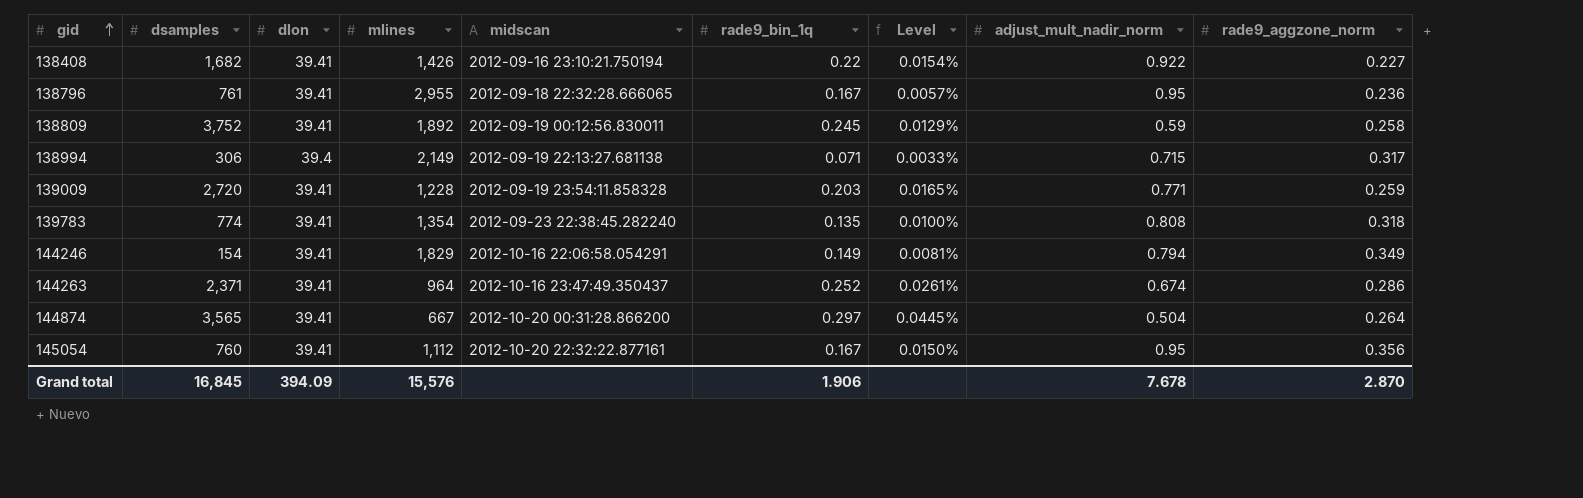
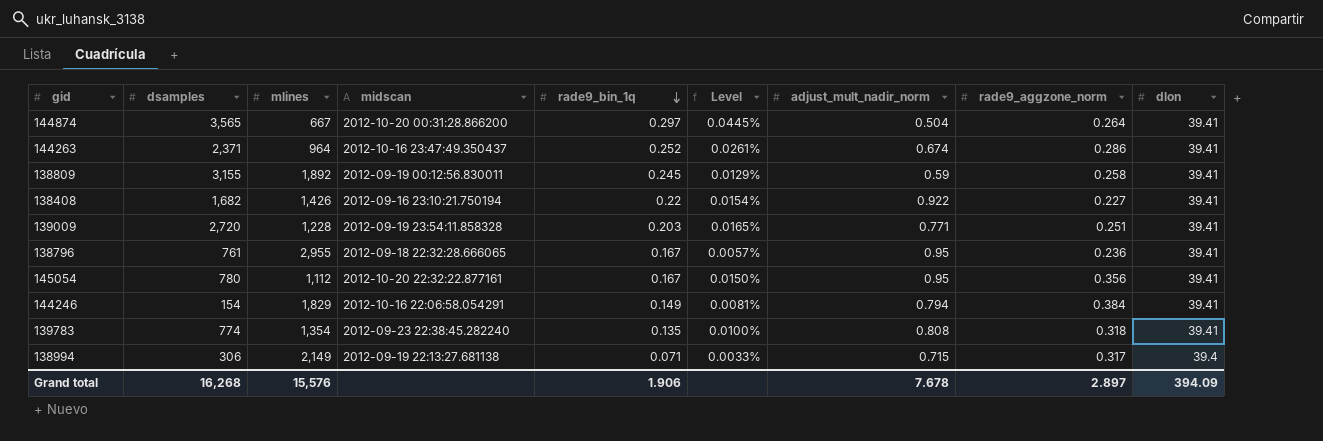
row order: gid ascending -> rade9_bin_1q descending
column dlon | position: 3 -> 9
138809 | dsamples: 3,752 -> 3,155
139009 | rade9_aggzone_norm: 0.259 -> 0.251
145054 | dsamples: 760 -> 780
144246 | rade9_aggzone_norm: 0.349 -> 0.384
Grand total | dsamples: 16,845 -> 16,268
Grand total | rade9_aggzone_norm: 2.870 -> 2.897

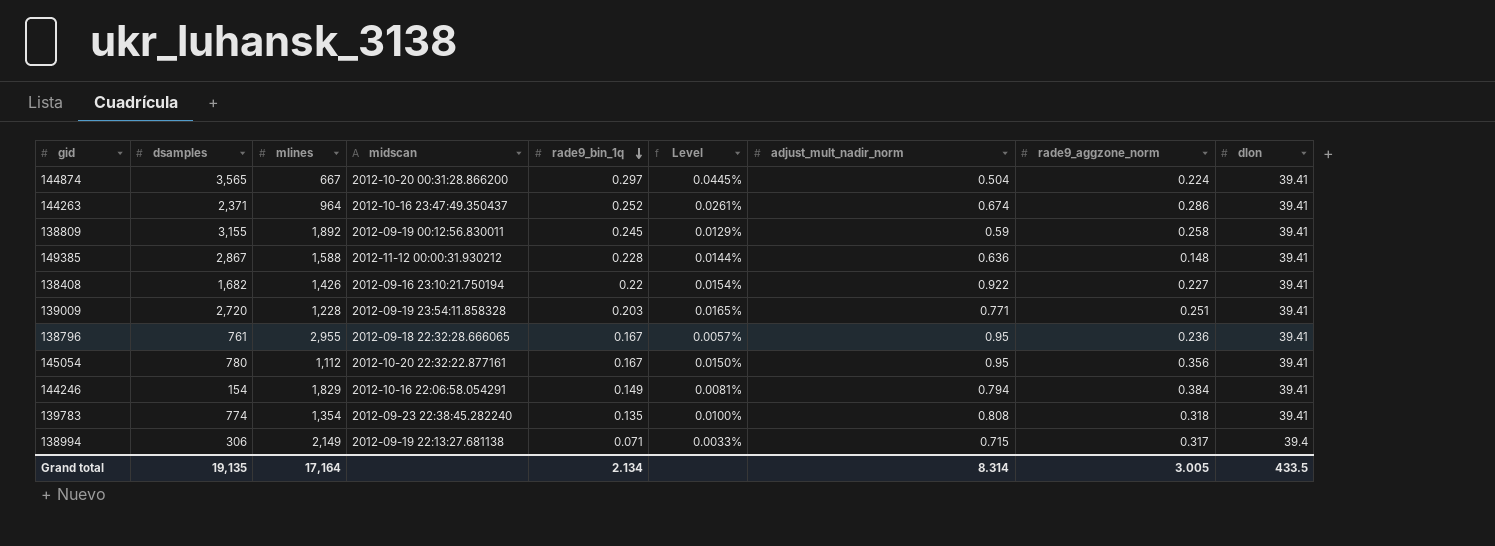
144874 | rade9_aggzone_norm: 0.264 -> 0.224
row 149385: none -> 2,867 | 1,588 | 2012-11-12 00:00:31.930212 | 0.228 | 0.0144% | 0.636 | 0.148 | 39.41
Grand total | dsamples: 16,268 -> 19,135
Grand total | mlines: 15,576 -> 17,164
Grand total | rade9_bin_1q: 1.906 -> 2.134
Grand total | adjust_mult_nadir_norm: 7.678 -> 8.314
Grand total | rade9_aggzone_norm: 2.897 -> 3.005
Grand total | dlon: 394.09 -> 433.5

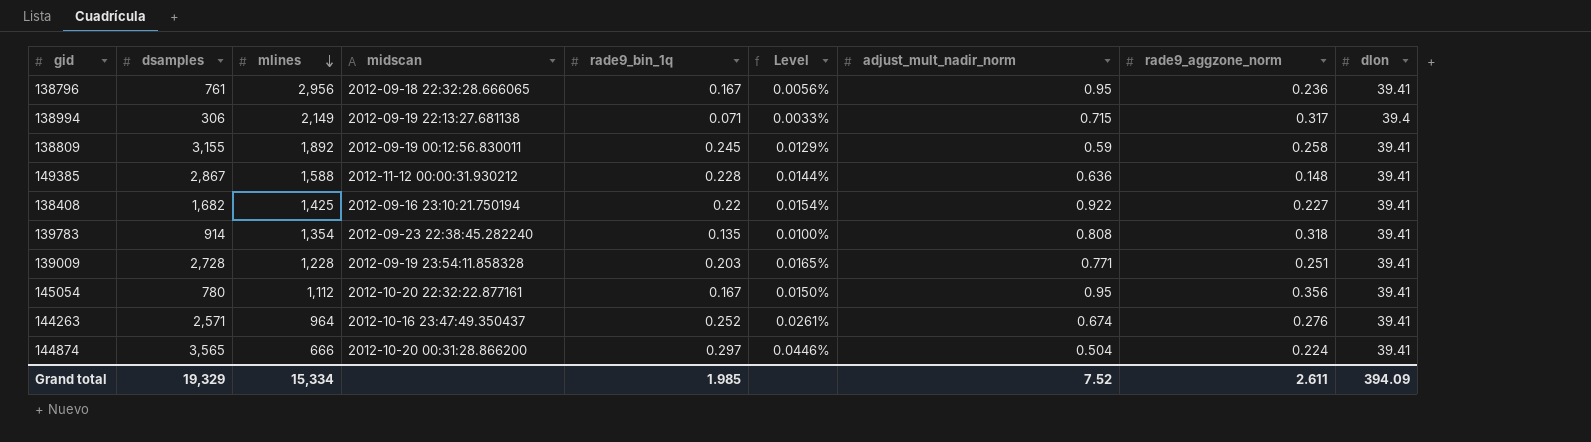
row order: rade9_bin_1q descending -> mlines descending
row 144246: 154 | 1,829 | 2012-10-16 22:06:58.054291 | 0.149 | 0.0081% | 0.794 | 0.384 | 39.41 -> none
138796 | mlines: 2,955 -> 2,956
138796 | Level: 0.0057% -> 0.0056%
138408 | mlines: 1,426 -> 1,425
139783 | dsamples: 774 -> 914
139009 | dsamples: 2,720 -> 2,728
144263 | dsamples: 2,371 -> 2,571
144263 | rade9_aggzone_norm: 0.286 -> 0.276
144874 | mlines: 667 -> 666
144874 | Level: 0.0445% -> 0.0446%
Grand total | dsamples: 19,135 -> 19,329
Grand total | mlines: 17,164 -> 15,334
Grand total | rade9_bin_1q: 2.134 -> 1.985
Grand total | adjust_mult_nadir_norm: 8.314 -> 7.52
Grand total | rade9_aggzone_norm: 3.005 -> 2.611
Grand total | dlon: 433.5 -> 394.09

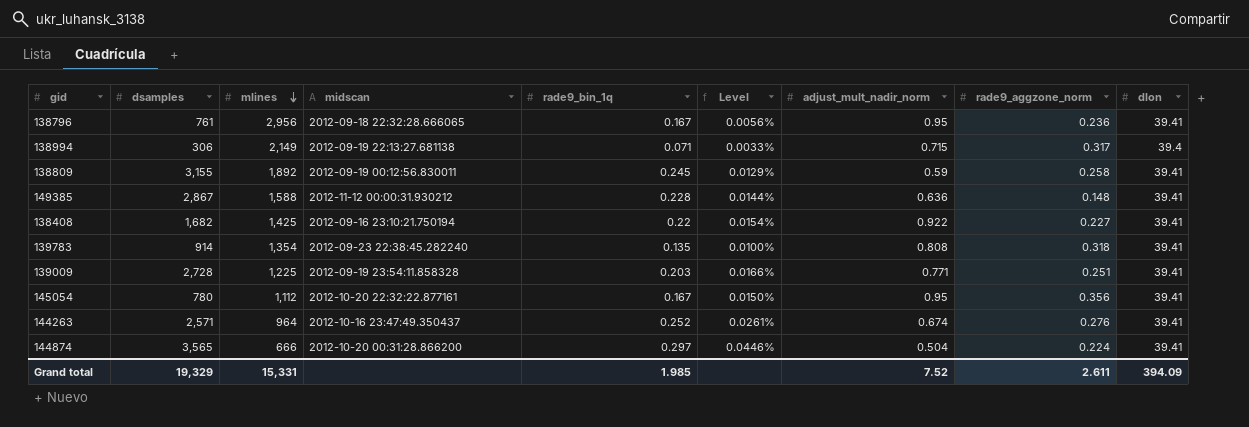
139009 | mlines: 1,228 -> 1,225
139009 | Level: 0.0165% -> 0.0166%
Grand total | mlines: 15,334 -> 15,331

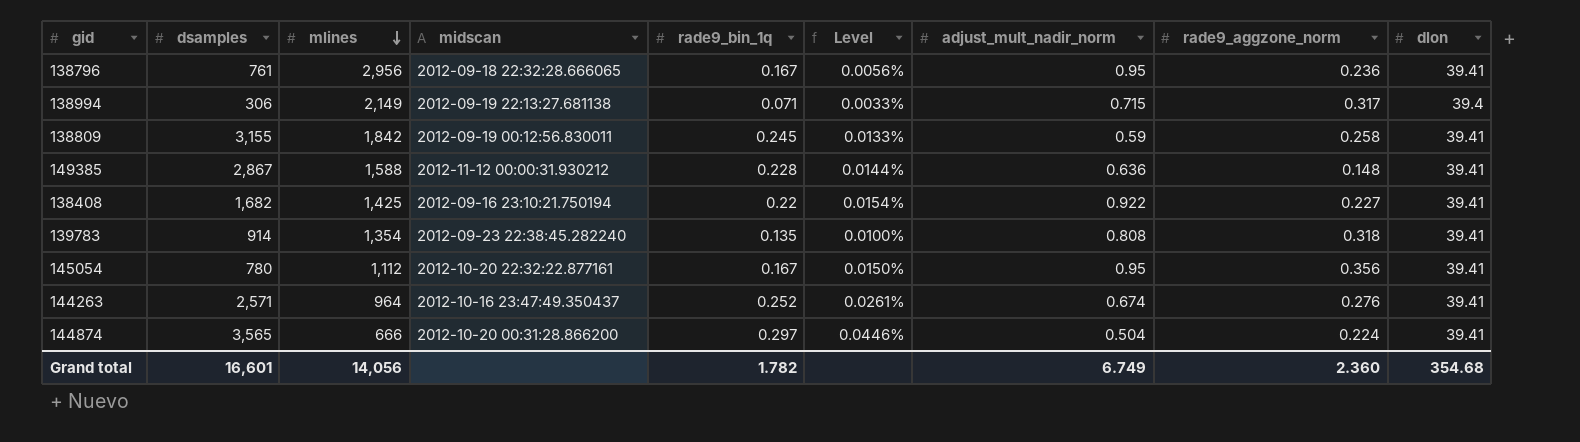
row 139009: 2,728 | 1,225 | 2012-09-19 23:54:11.858328 | 0.203 | 0.0166% | 0.771 | 0.251 | 39.41 -> none
138809 | mlines: 1,892 -> 1,842
138809 | Level: 0.0129% -> 0.0133%
Grand total | dsamples: 19,329 -> 16,601
Grand total | mlines: 15,331 -> 14,056
Grand total | rade9_bin_1q: 1.985 -> 1.782
Grand total | adjust_mult_nadir_norm: 7.52 -> 6.749
Grand total | rade9_aggzone_norm: 2.611 -> 2.360
Grand total | dlon: 394.09 -> 354.68

